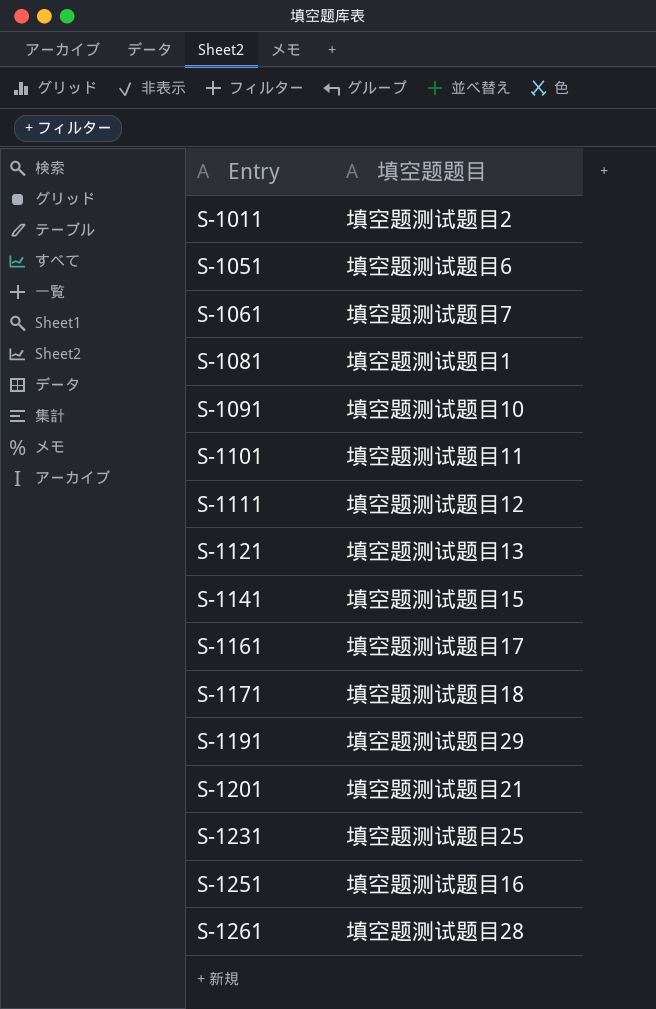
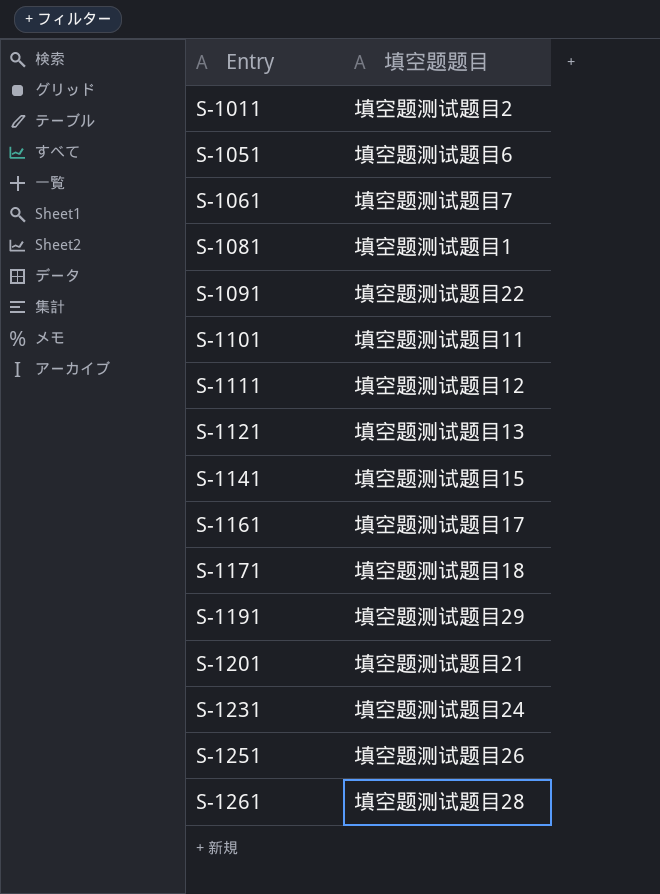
S-1091 | 填空题题目: 填空题测试题目10 -> 填空题测试题目22
S-1231 | 填空题题目: 填空题测试题目25 -> 填空题测试题目24
S-1251 | 填空题题目: 填空题测试题目16 -> 填空题测试题目26

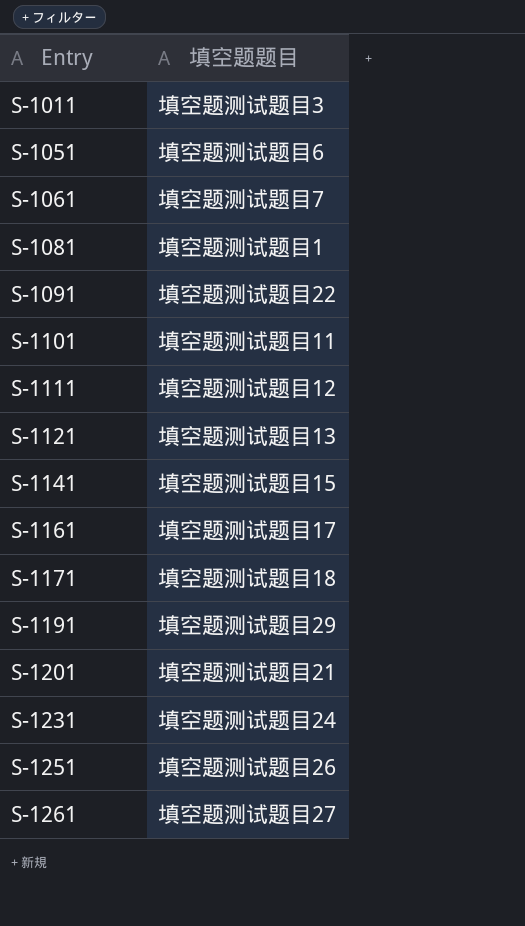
S-1011 | 填空题题目: 填空题测试题目2 -> 填空题测试题目3
S-1261 | 填空题题目: 填空题测试题目28 -> 填空题测试题目27

